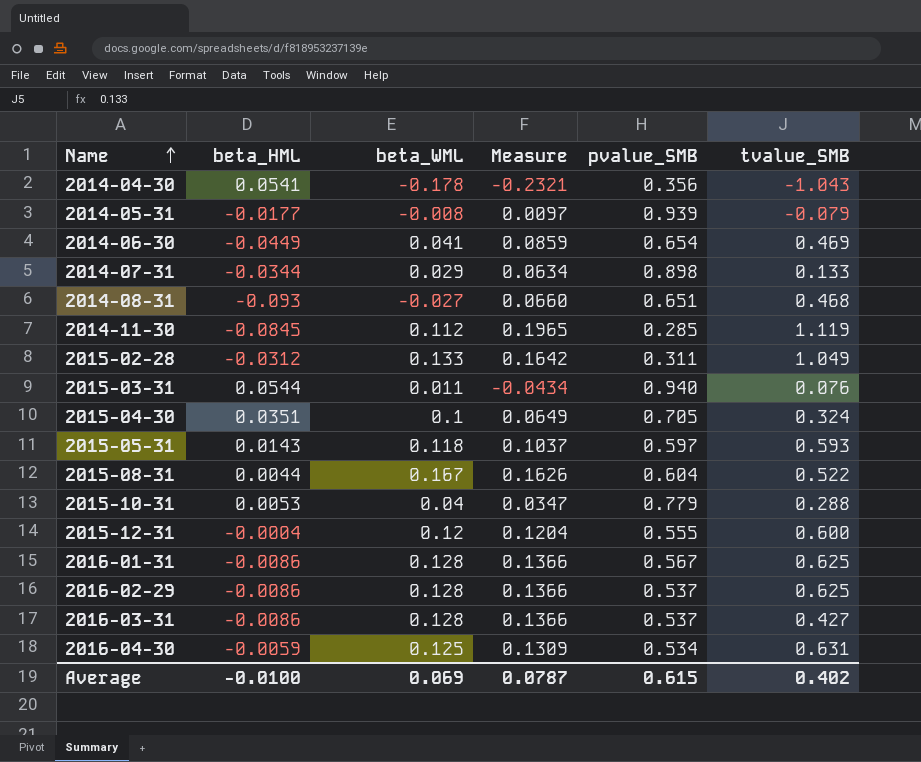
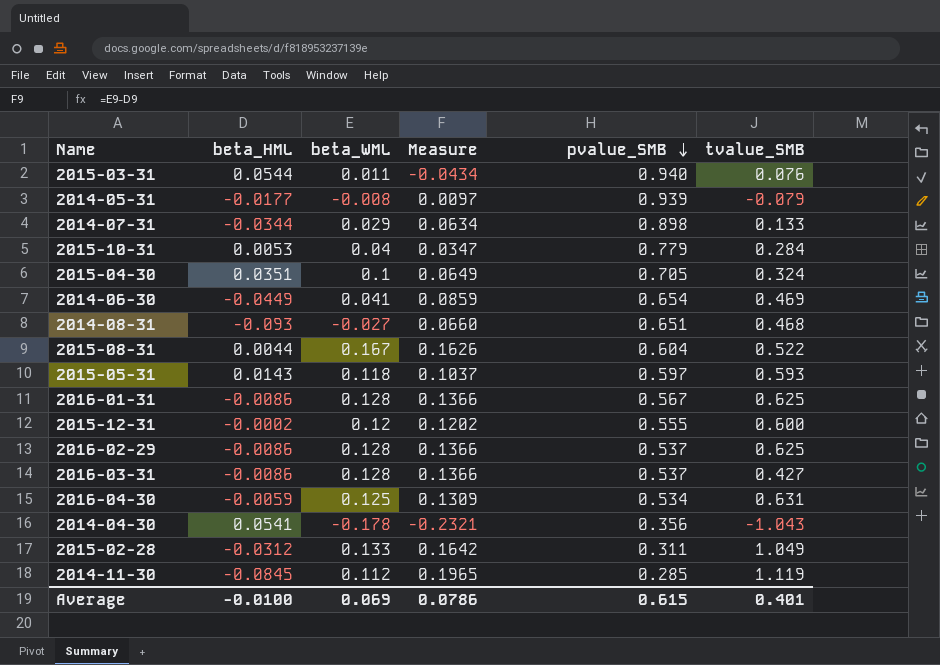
row order: Name ascending -> pvalue_SMB descending
2015-10-31 | tvalue_SMB: 0.288 -> 0.284
2015-12-31 | beta_HML: -0.0004 -> -0.0002
2015-12-31 | Measure: 0.1204 -> 0.1202
Average | Measure: 0.0787 -> 0.0786
Average | tvalue_SMB: 0.402 -> 0.401

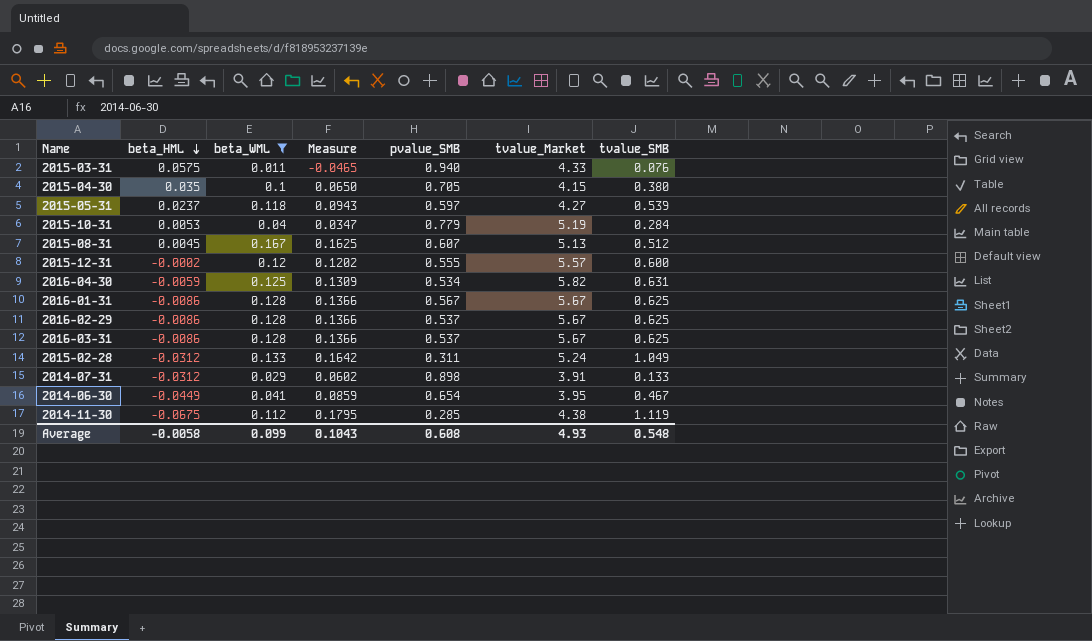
filter: none -> beta_WML >= 0.011
row order: pvalue_SMB descending -> beta_HML descending
column tvalue_Market | position: none -> 6
2015-03-31 | beta_HML: 0.0544 -> 0.0575
2015-03-31 | Measure: -0.0434 -> -0.0465
2015-04-30 | beta_HML: 0.0351 -> 0.035
2015-04-30 | Measure: 0.0649 -> 0.0650
2015-04-30 | tvalue_SMB: 0.324 -> 0.380
2015-05-31 | beta_HML: 0.0143 -> 0.0237
2015-05-31 | Measure: 0.1037 -> 0.0943
2015-05-31 | tvalue_SMB: 0.593 -> 0.539
2015-08-31 | beta_HML: 0.0044 -> 0.0045
2015-08-31 | Measure: 0.1626 -> 0.1625
2015-08-31 | pvalue_SMB: 0.604 -> 0.607
2015-08-31 | tvalue_SMB: 0.522 -> 0.512
2016-03-31 | tvalue_SMB: 0.427 -> 0.625
2014-07-31 | beta_HML: -0.0344 -> -0.0312
2014-07-31 | Measure: 0.0634 -> 0.0602
2014-06-30 | tvalue_SMB: 0.469 -> 0.467
2014-11-30 | beta_HML: -0.0845 -> -0.0675
2014-11-30 | Measure: 0.1965 -> 0.1795
Average | beta_HML: -0.0100 -> -0.0058
Average | beta_WML: 0.069 -> 0.099
Average | Measure: 0.0786 -> 0.1043
Average | pvalue_SMB: 0.615 -> 0.608
Average | tvalue_SMB: 0.401 -> 0.548

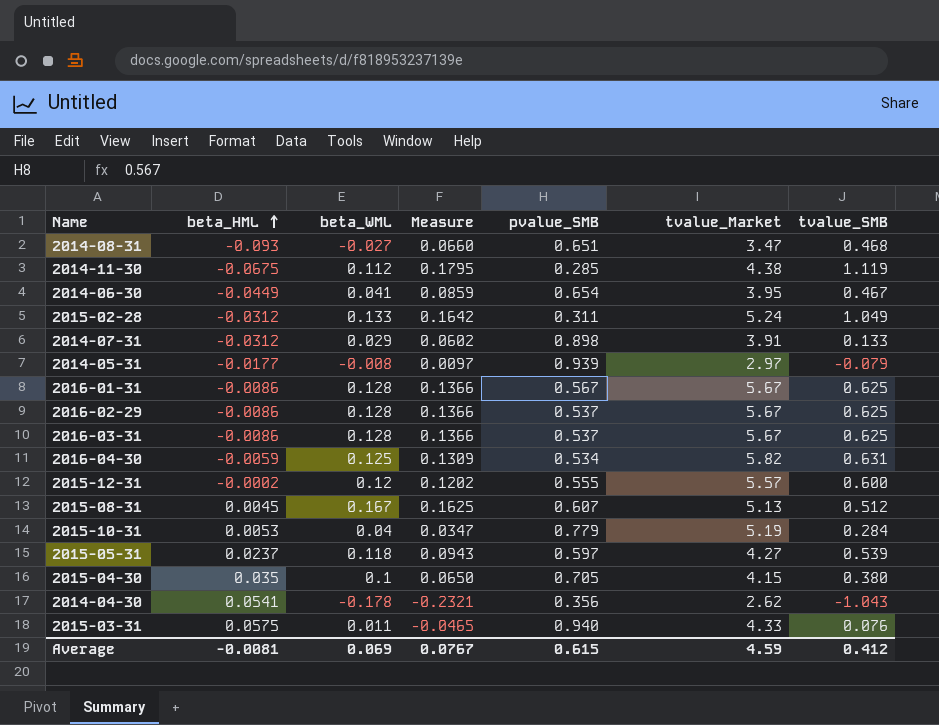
filter: beta_WML >= 0.011 -> none
row order: beta_HML descending -> beta_HML ascending
Average | beta_HML: -0.0058 -> -0.0081
Average | beta_WML: 0.099 -> 0.069
Average | Measure: 0.1043 -> 0.0767
Average | pvalue_SMB: 0.608 -> 0.615
Average | tvalue_Market: 4.93 -> 4.59
Average | tvalue_SMB: 0.548 -> 0.412

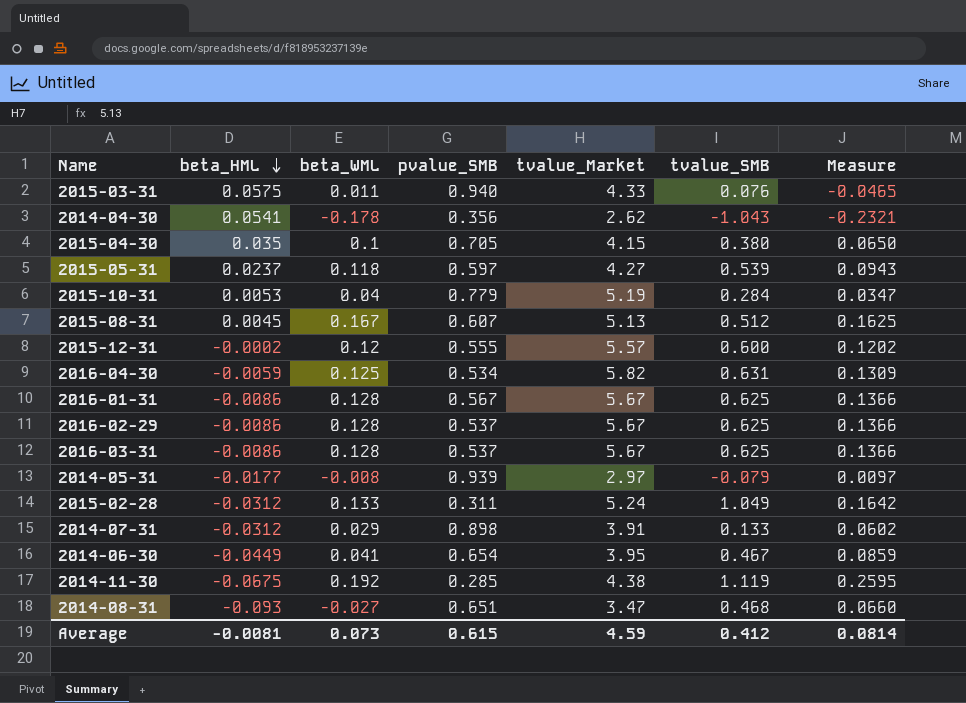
row order: beta_HML ascending -> beta_HML descending
column Measure | position: 4 -> 7
2014-11-30 | beta_WML: 0.112 -> 0.192
2014-11-30 | Measure: 0.1795 -> 0.2595
Average | beta_WML: 0.069 -> 0.073
Average | Measure: 0.0767 -> 0.0814

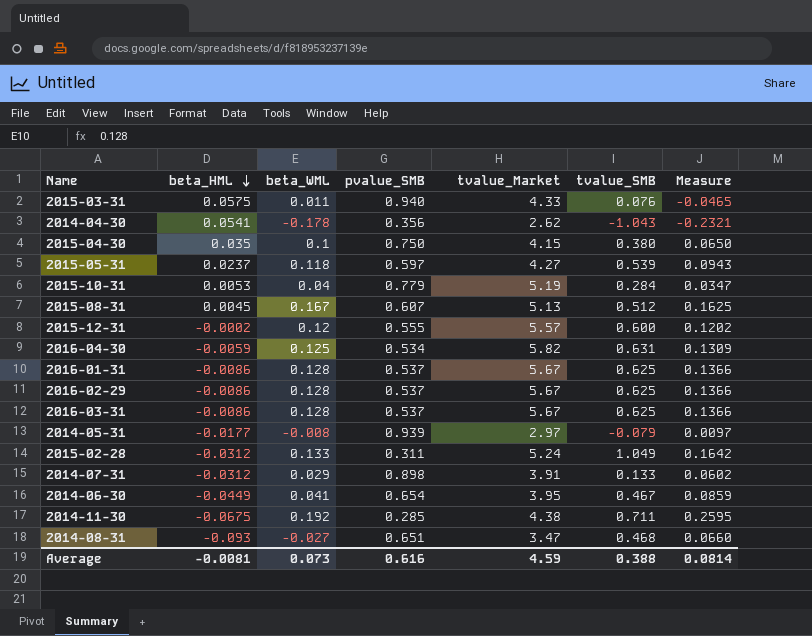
2015-04-30 | pvalue_SMB: 0.705 -> 0.750
2016-01-31 | pvalue_SMB: 0.567 -> 0.537
2014-11-30 | tvalue_SMB: 1.119 -> 0.711
Average | pvalue_SMB: 0.615 -> 0.616
Average | tvalue_SMB: 0.412 -> 0.388

